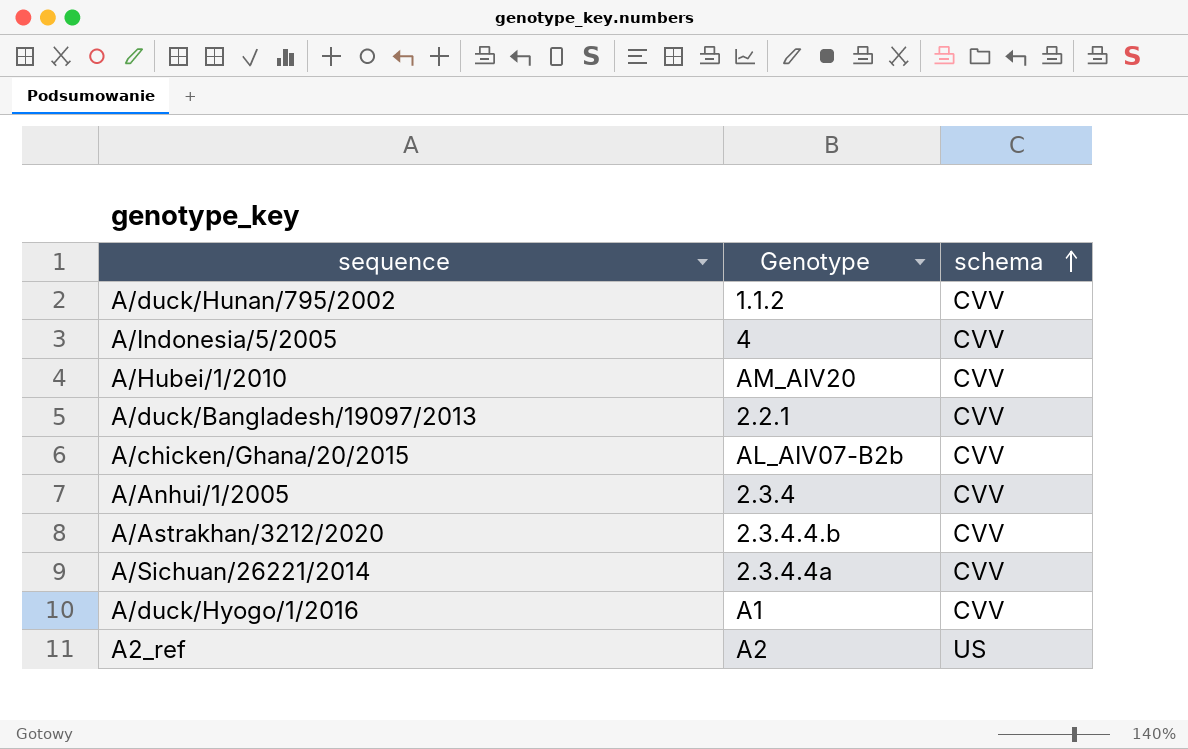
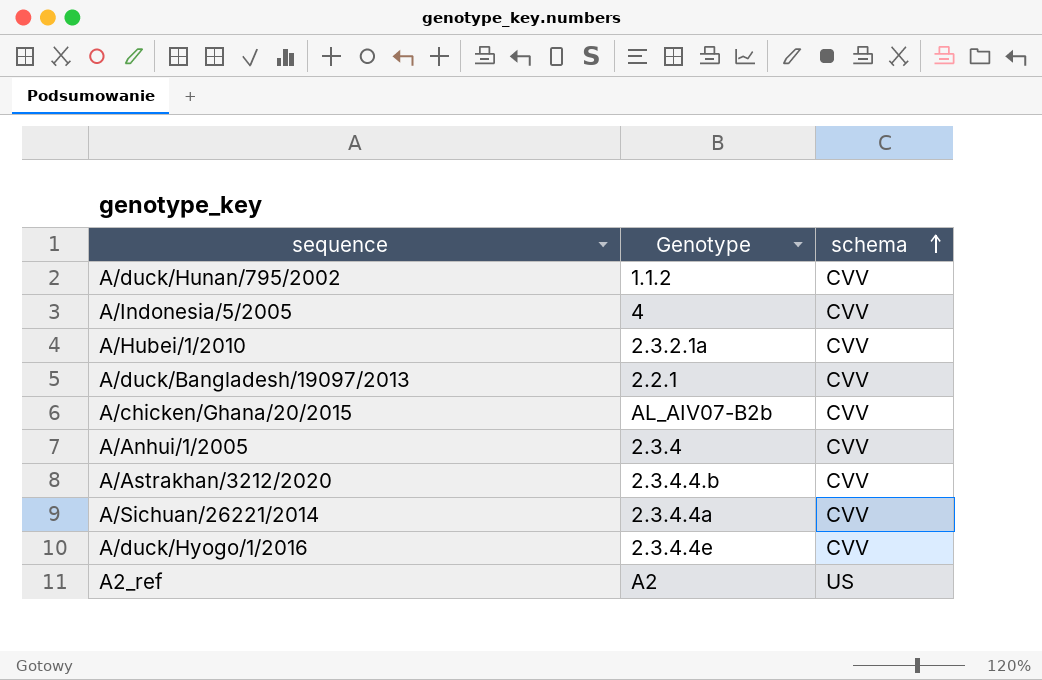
A/Hubei/1/2010 | Genotype: AM_AIV20 -> 2.3.2.1a
A/duck/Hyogo/1/2016 | Genotype: A1 -> 2.3.4.4e

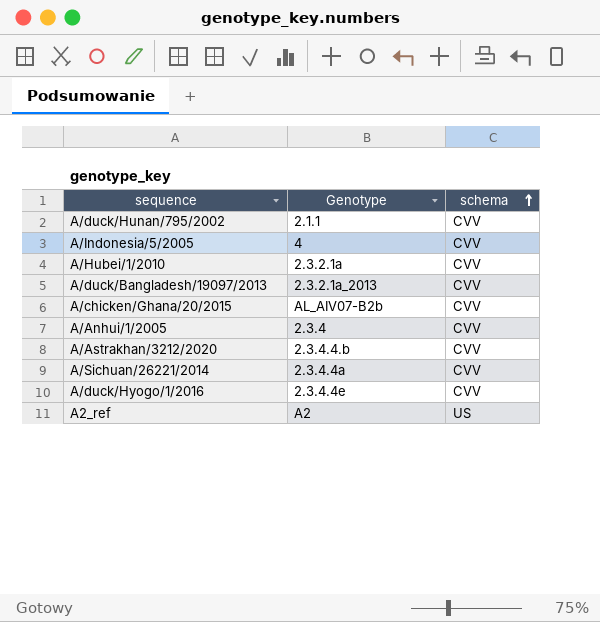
A/duck/Hunan/795/2002 | Genotype: 1.1.2 -> 2.1.1
A/duck/Bangladesh/19097/2013 | Genotype: 2.2.1 -> 2.3.2.1a_2013

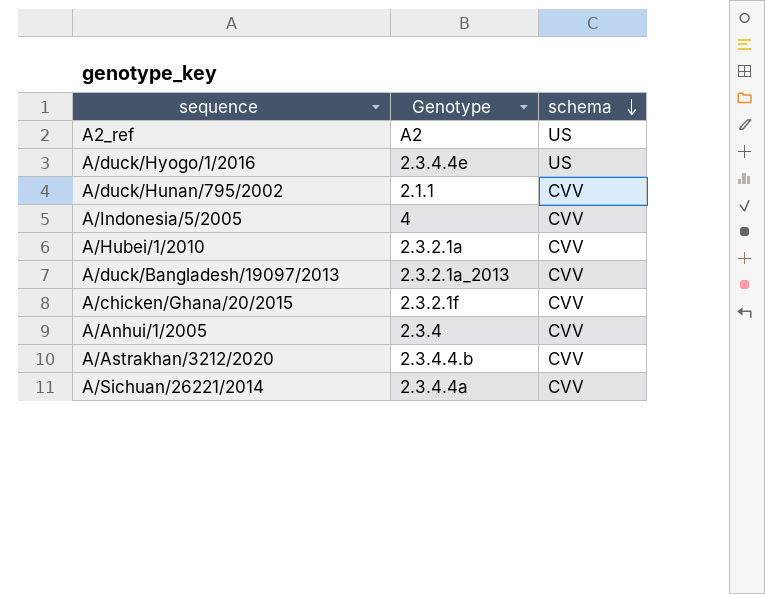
row order: schema ascending -> schema descending
A/duck/Hyogo/1/2016 | schema: CVV -> US
A/chicken/Ghana/20/2015 | Genotype: AL_AIV07-B2b -> 2.3.2.1f

